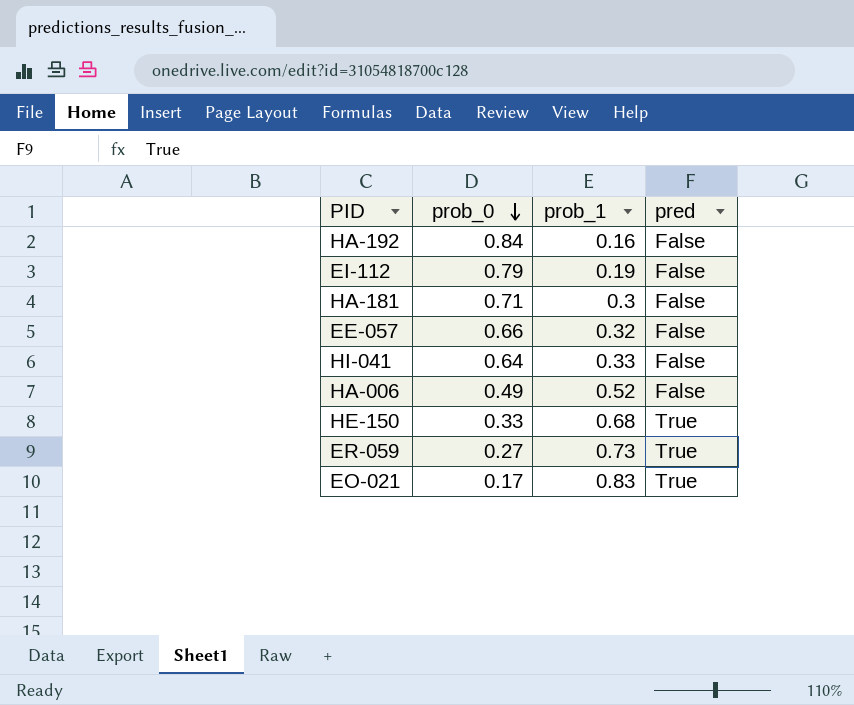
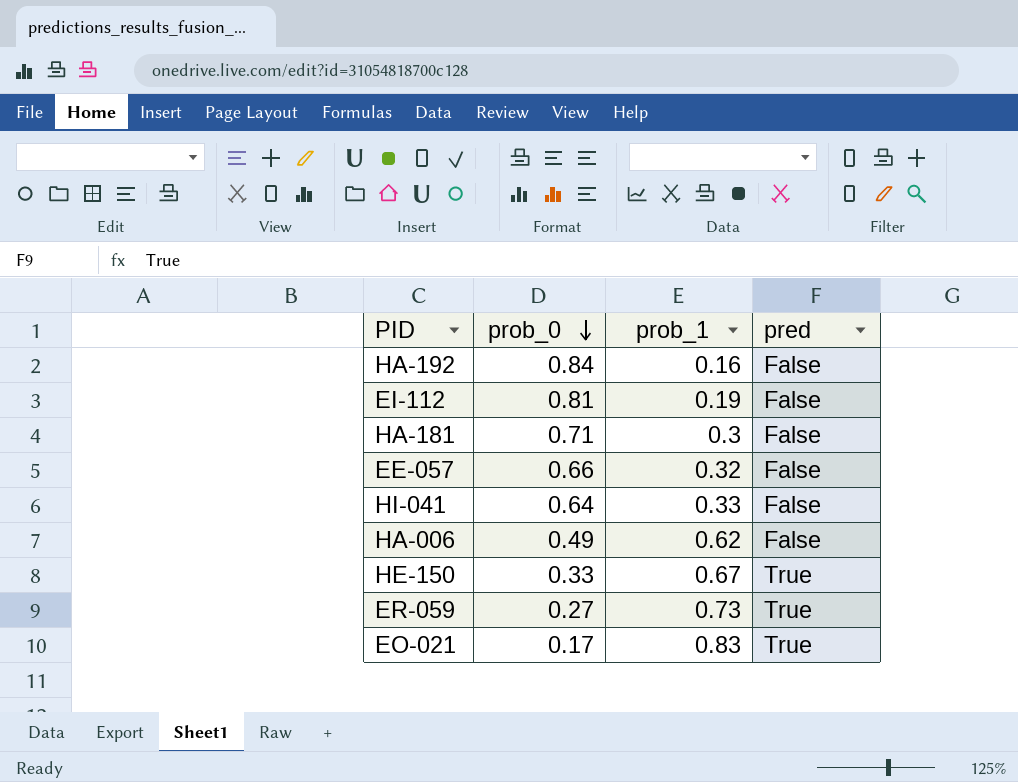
EI-112 | prob_0: 0.79 -> 0.81
HA-006 | prob_1: 0.52 -> 0.62
HE-150 | prob_1: 0.68 -> 0.67

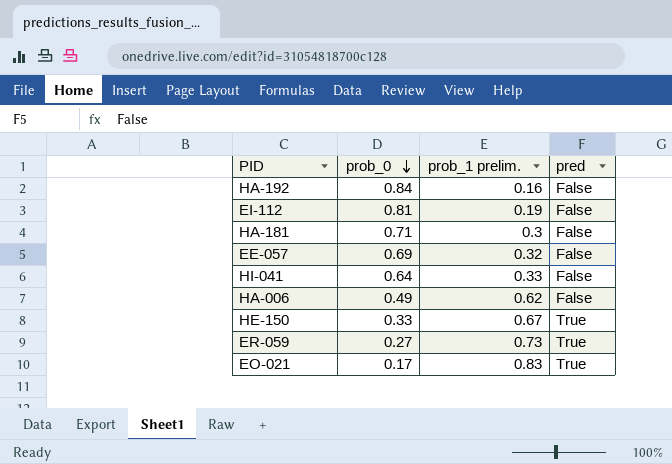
column name: prob_1 -> prob_1 prelim.
EE-057 | prob_0: 0.66 -> 0.69

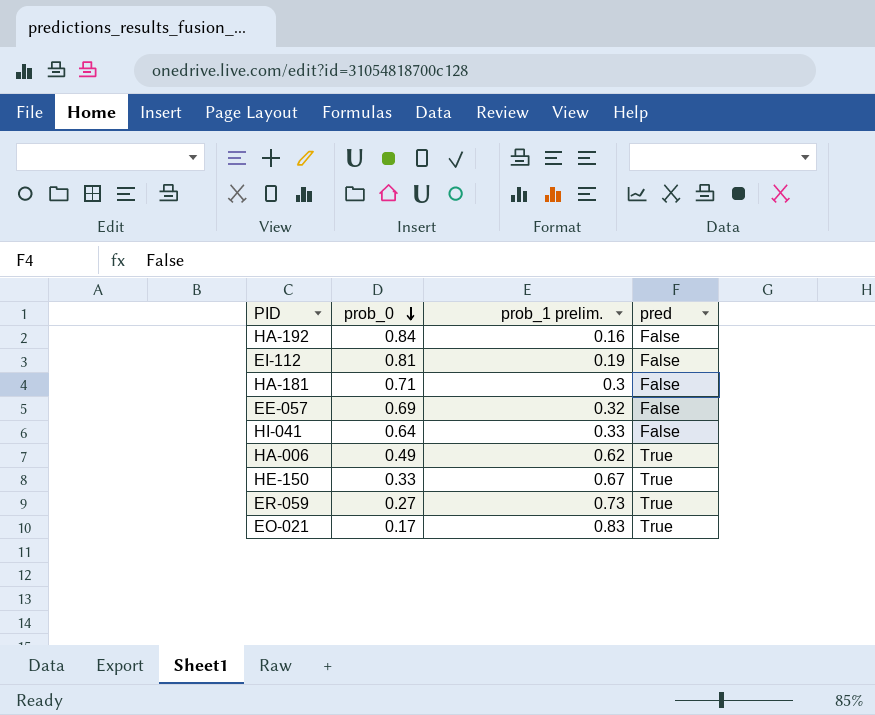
HA-006 | pred: False -> True

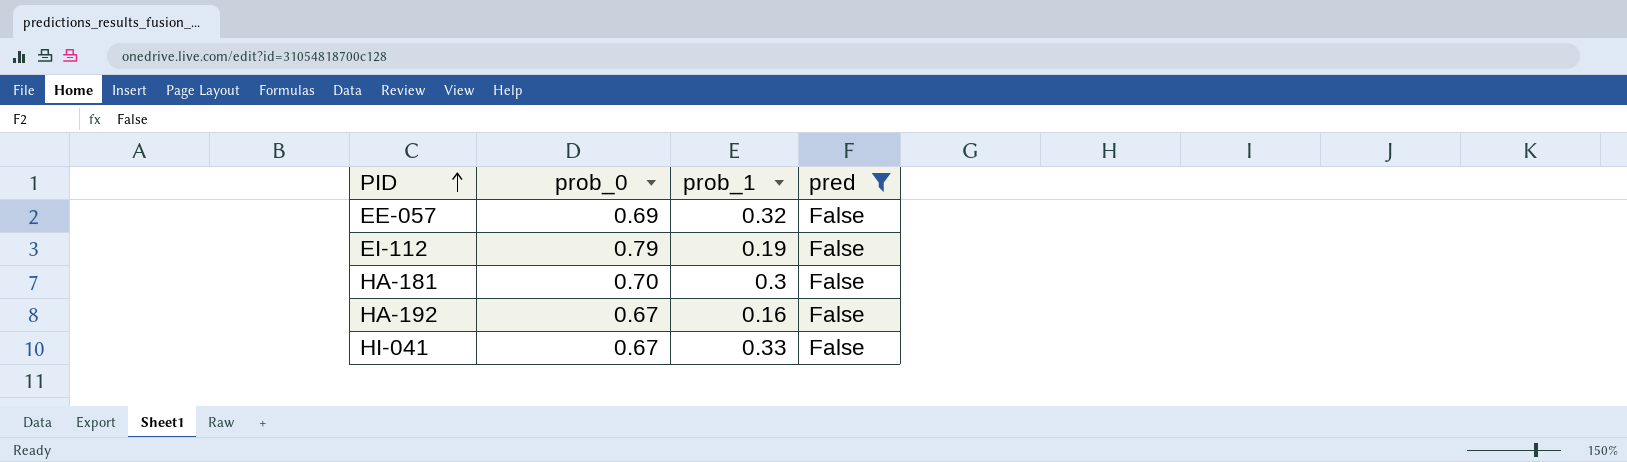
filter: none -> pred = False
row order: prob_0 descending -> PID ascending
column name: prob_1 prelim. -> prob_1
EI-112 | prob_0: 0.81 -> 0.79
HA-181 | prob_0: 0.71 -> 0.70
HA-192 | prob_0: 0.84 -> 0.67
HI-041 | prob_0: 0.64 -> 0.67

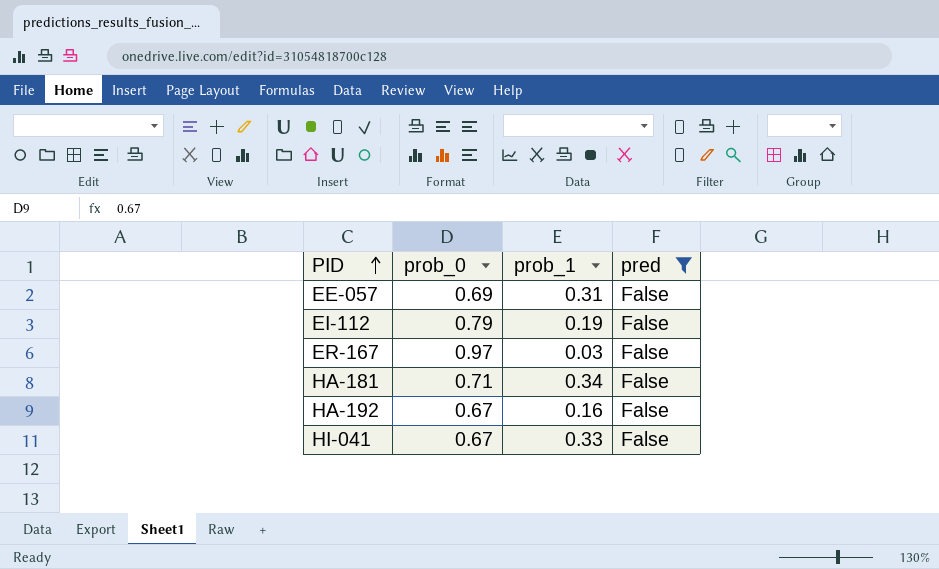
EE-057 | prob_1: 0.32 -> 0.31
row ER-167: none -> 0.97 | 0.03 | False
HA-181 | prob_0: 0.70 -> 0.71
HA-181 | prob_1: 0.3 -> 0.34

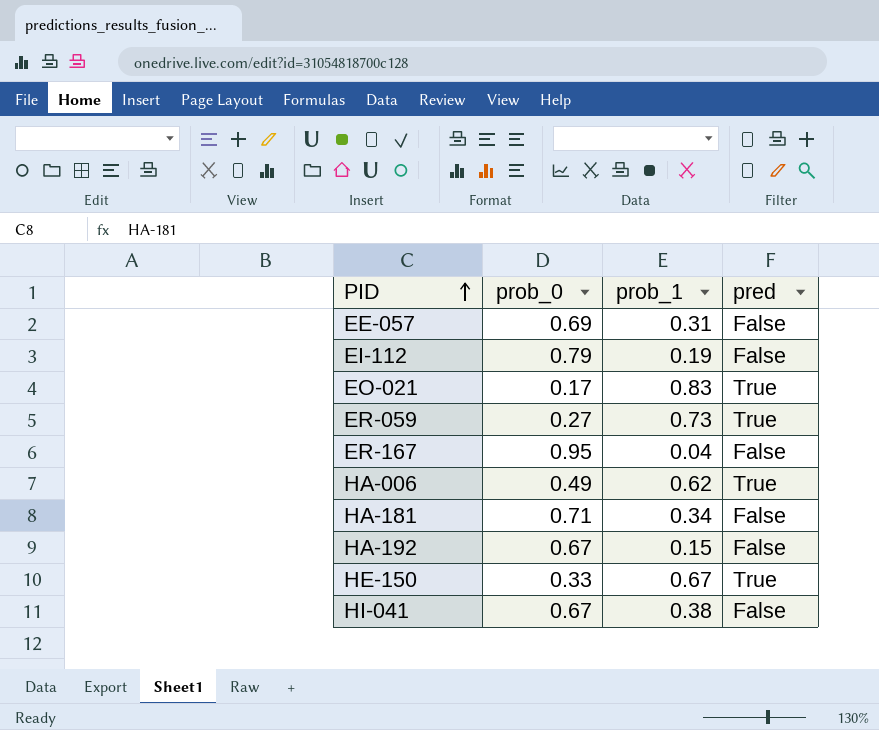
filter: pred = False -> none
ER-167 | prob_0: 0.97 -> 0.95
ER-167 | prob_1: 0.03 -> 0.04
HA-192 | prob_1: 0.16 -> 0.15
HI-041 | prob_1: 0.33 -> 0.38

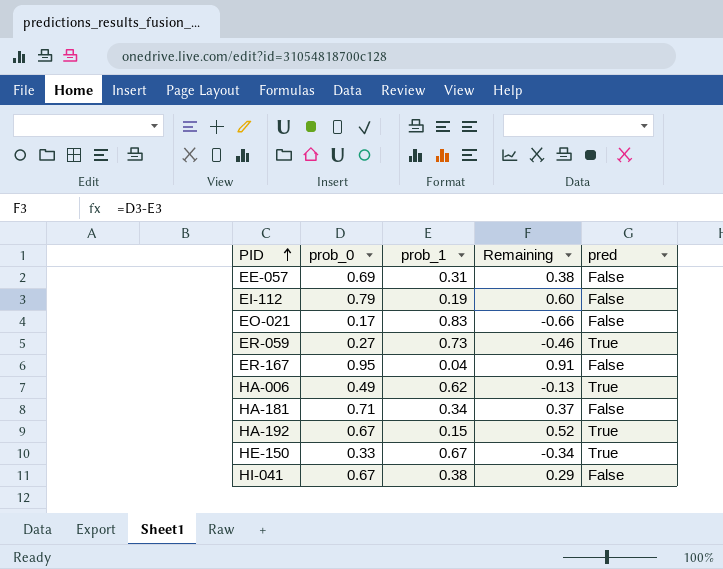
column Remaining | formula: none -> [prob_0] - [prob_1]
EO-021 | pred: True -> False
HA-192 | pred: False -> True

